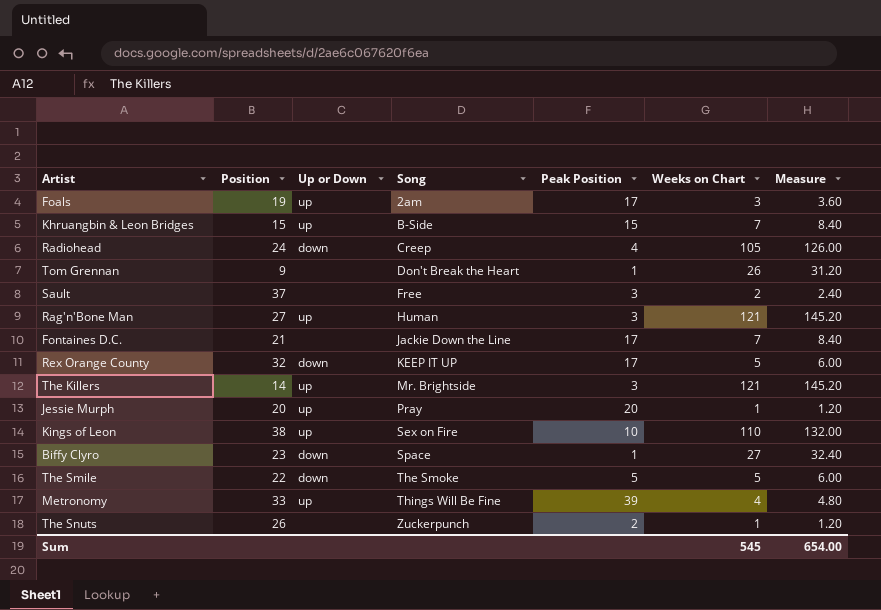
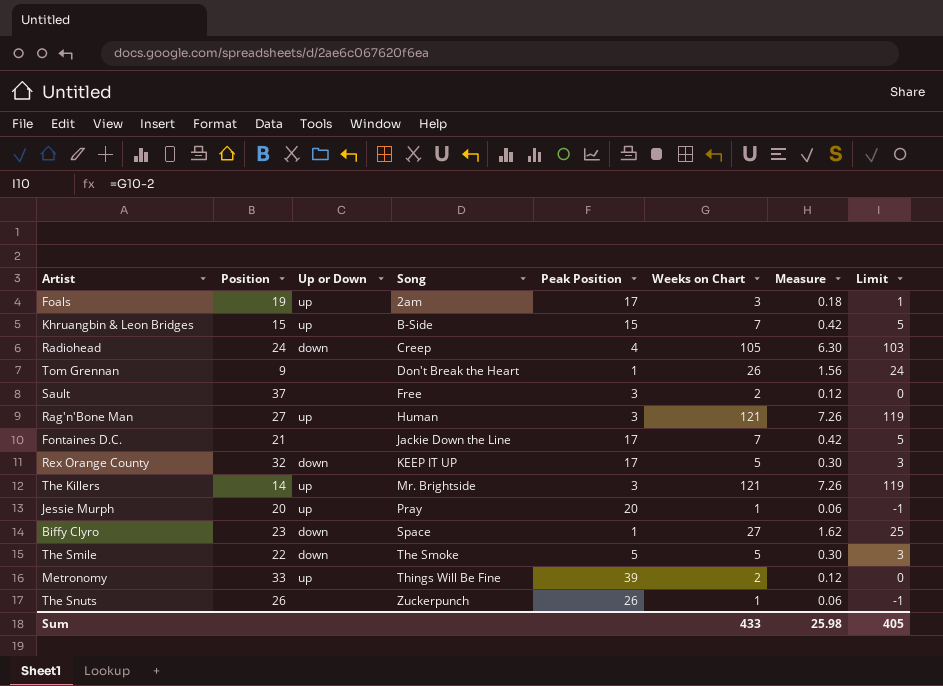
column Measure | formula: [Weeks on Chart] * 1.2 -> [Weeks on Chart] * 0.06
column Limit | formula: none -> [Weeks on Chart] - 2
row Kings of Leon: 38 | up | Sex on Fire | 10 | 110 | 132.00 -> none
Metronomy | Weeks on Chart: 4 -> 2
The Snuts | Peak Position: 2 -> 26
Sum | Weeks on Chart: 545 -> 433
Sum | Measure: 654.00 -> 25.98

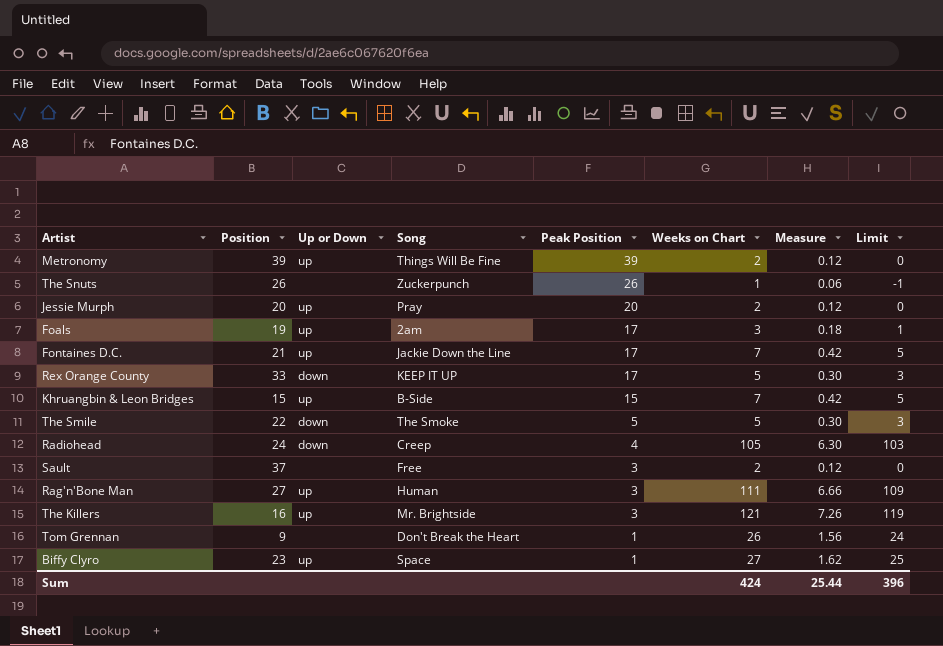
row order: Song ascending -> Peak Position descending
Metronomy | Position: 33 -> 39
Jessie Murph | Weeks on Chart: 1 -> 2
Jessie Murph | Measure: 0.06 -> 0.12
Jessie Murph | Limit: -1 -> 0
Fontaines D.C. | Up or Down: none -> up
Rex Orange County | Position: 32 -> 33
Rag'n'Bone Man | Weeks on Chart: 121 -> 111
Rag'n'Bone Man | Measure: 7.26 -> 6.66
Rag'n'Bone Man | Limit: 119 -> 109
The Killers | Position: 14 -> 16
Biffy Clyro | Up or Down: down -> up
Sum | Weeks on Chart: 433 -> 424
Sum | Measure: 25.98 -> 25.44
Sum | Limit: 405 -> 396

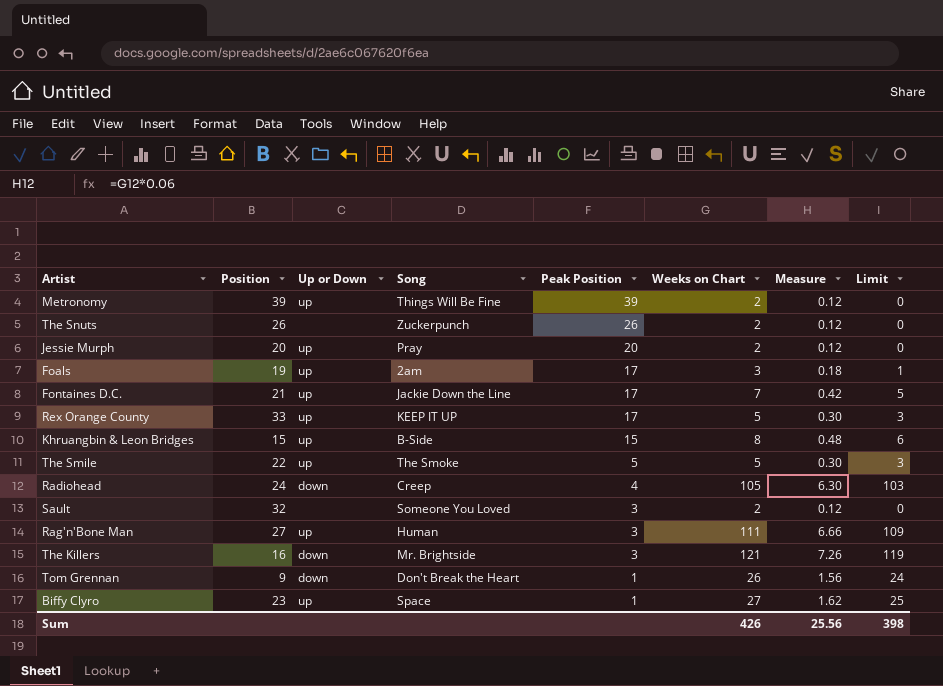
The Snuts | Weeks on Chart: 1 -> 2
The Snuts | Measure: 0.06 -> 0.12
The Snuts | Limit: -1 -> 0
Rex Orange County | Up or Down: down -> up
Khruangbin & Leon Bridges | Weeks on Chart: 7 -> 8
Khruangbin & Leon Bridges | Measure: 0.42 -> 0.48
Khruangbin & Leon Bridges | Limit: 5 -> 6
The Smile | Up or Down: down -> up
Sault | Position: 37 -> 32
Sault | Song: Free -> Someone You Loved
The Killers | Up or Down: up -> down
Tom Grennan | Up or Down: none -> down
Sum | Weeks on Chart: 424 -> 426
Sum | Measure: 25.44 -> 25.56
Sum | Limit: 396 -> 398

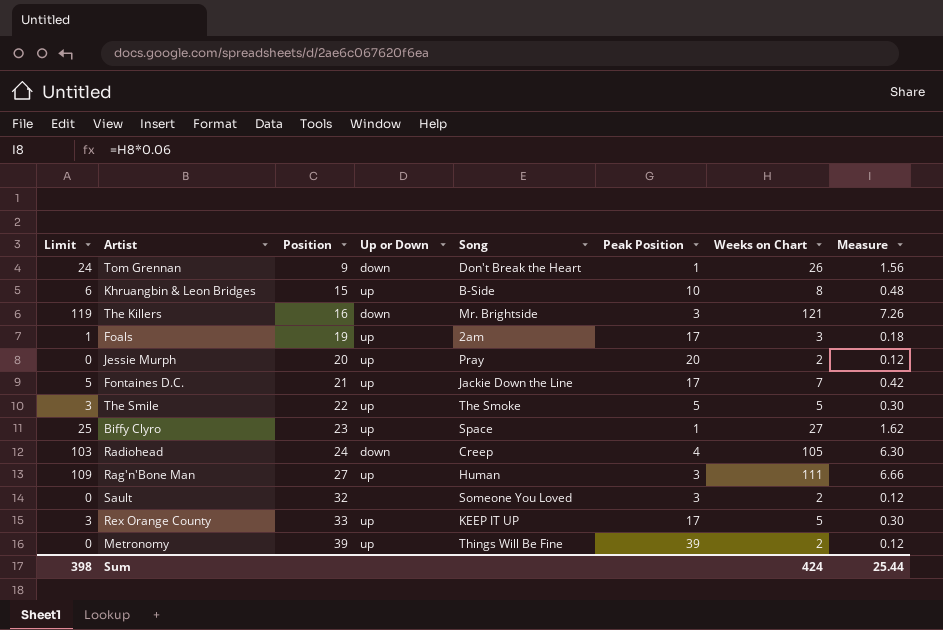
row order: Peak Position descending -> Position ascending
column Limit | position: 8 -> 1
row The Snuts: 26 | none | Zuckerpunch | 26 | 2 | 0.12 | 0 -> none
Khruangbin & Leon Bridges | Peak Position: 15 -> 10
Sum | Weeks on Chart: 426 -> 424
Sum | Measure: 25.56 -> 25.44

